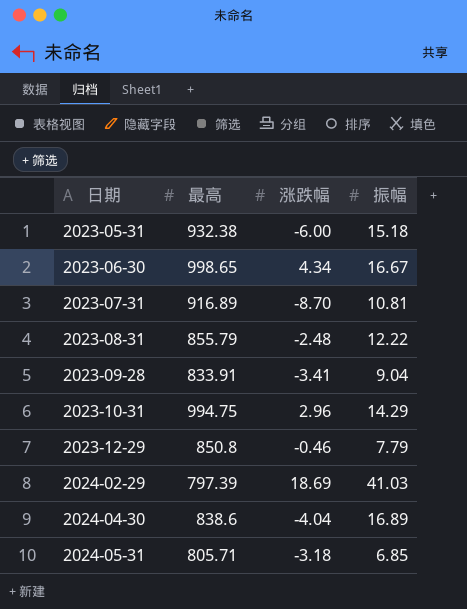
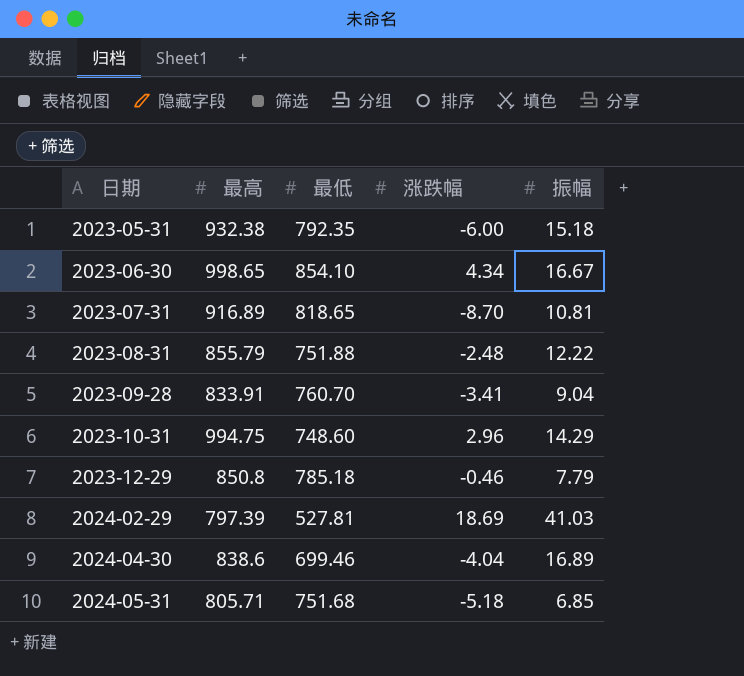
column 最低 | position: none -> 3
2024-05-31 | 涨跌幅: -3.18 -> -5.18

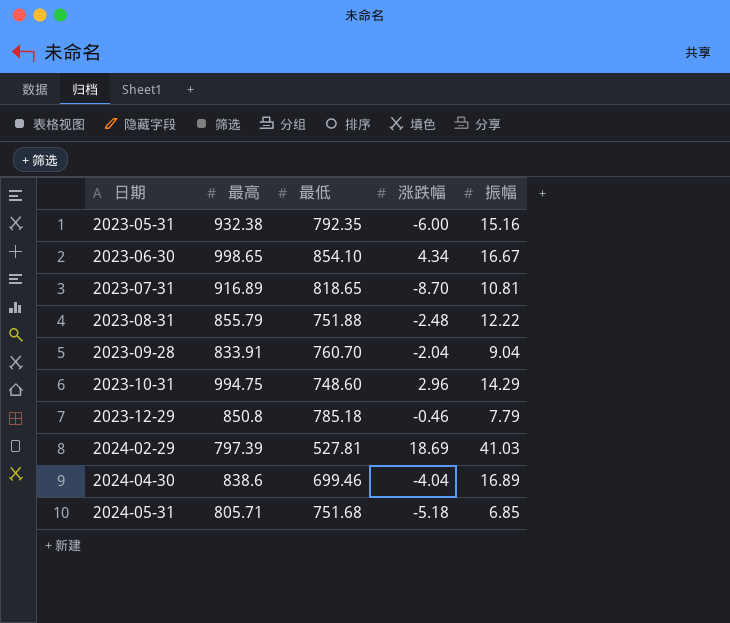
2023-05-31 | 振幅: 15.18 -> 15.16
2023-09-28 | 涨跌幅: -3.41 -> -2.04

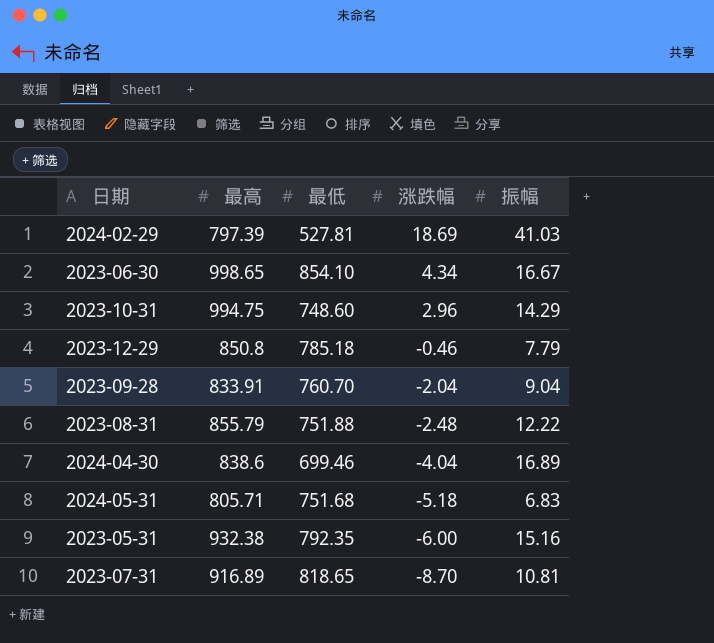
row order: 日期 ascending -> 涨跌幅 descending
2024-05-31 | 振幅: 6.85 -> 6.83

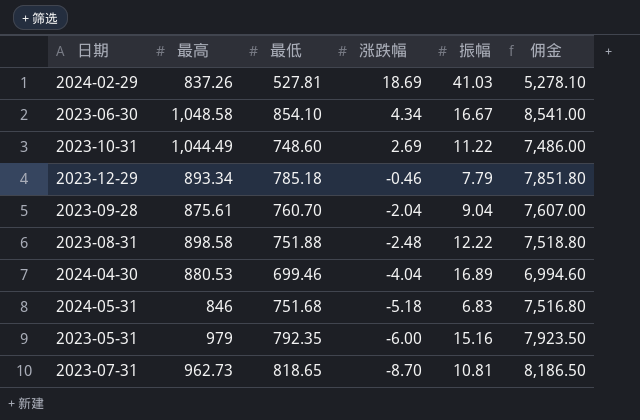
column 佣金 | formula: none -> [最低] * 10
2024-02-29 | 最高: 797.39 -> 837.26
2023-06-30 | 最高: 998.65 -> 1,048.58
2023-10-31 | 最高: 994.75 -> 1,044.49
2023-10-31 | 涨跌幅: 2.96 -> 2.69
2023-10-31 | 振幅: 14.29 -> 11.22
2023-12-29 | 最高: 850.8 -> 893.34
2023-09-28 | 最高: 833.91 -> 875.61
2023-08-31 | 最高: 855.79 -> 898.58
2024-04-30 | 最高: 838.6 -> 880.53
2024-05-31 | 最高: 805.71 -> 846
2023-05-31 | 最高: 932.38 -> 979
2023-07-31 | 最高: 916.89 -> 962.73

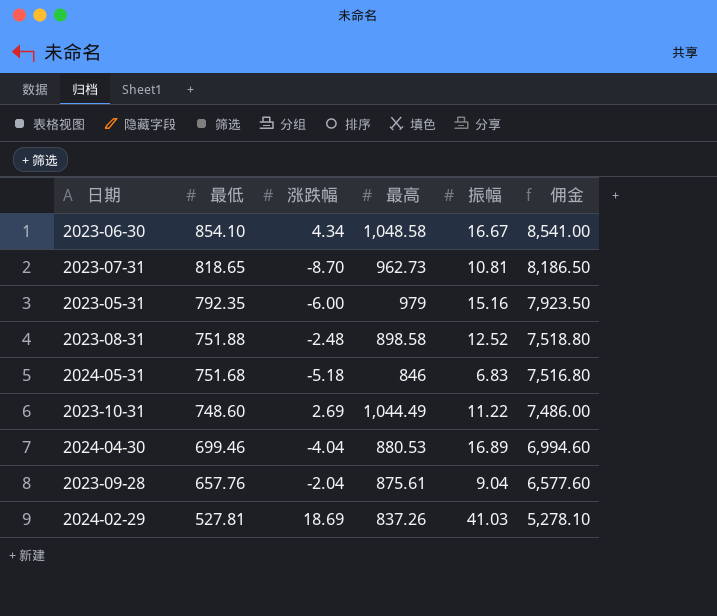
row order: 涨跌幅 descending -> 最低 descending
column 最高 | position: 2 -> 4
row 2023-12-29: 893.34 | 785.18 | -0.46 | 7.79 | 7,851.80 -> none
2023-08-31 | 振幅: 12.22 -> 12.52
2023-09-28 | 最低: 760.70 -> 657.76
2023-09-28 | 佣金: 7,607.00 -> 6,577.60

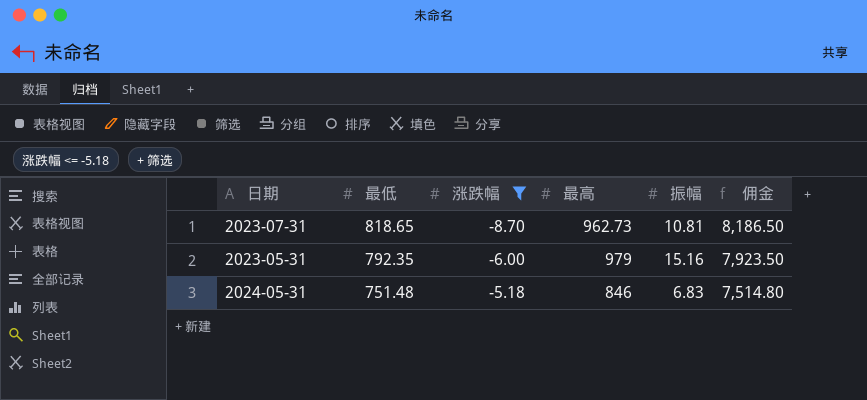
filter: none -> 涨跌幅 <= -5.18
2024-05-31 | 最低: 751.68 -> 751.48
2024-05-31 | 佣金: 7,516.80 -> 7,514.80

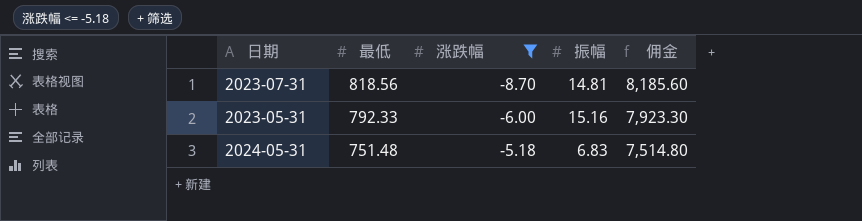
column 最高 | position: 4 -> none
2023-07-31 | 最低: 818.65 -> 818.56
2023-07-31 | 振幅: 10.81 -> 14.81
2023-07-31 | 佣金: 8,186.50 -> 8,185.60
2023-05-31 | 最低: 792.35 -> 792.33
2023-05-31 | 佣金: 7,923.50 -> 7,923.30

